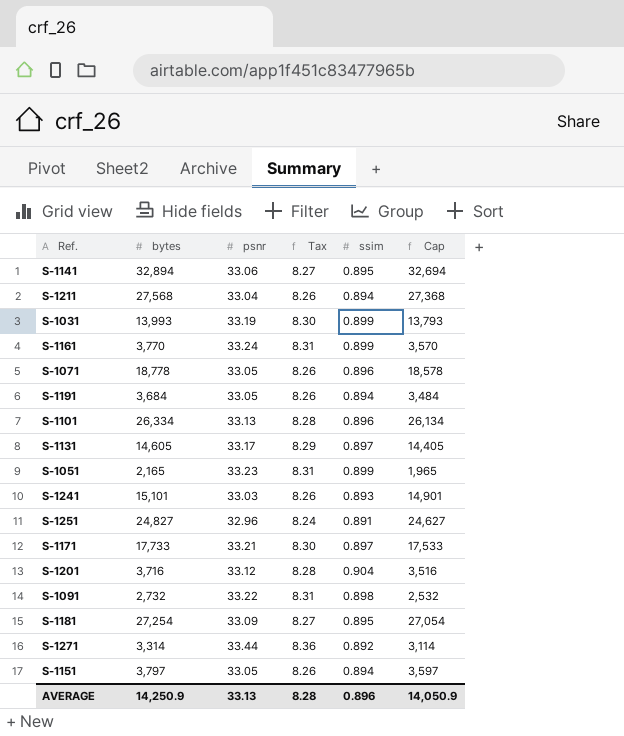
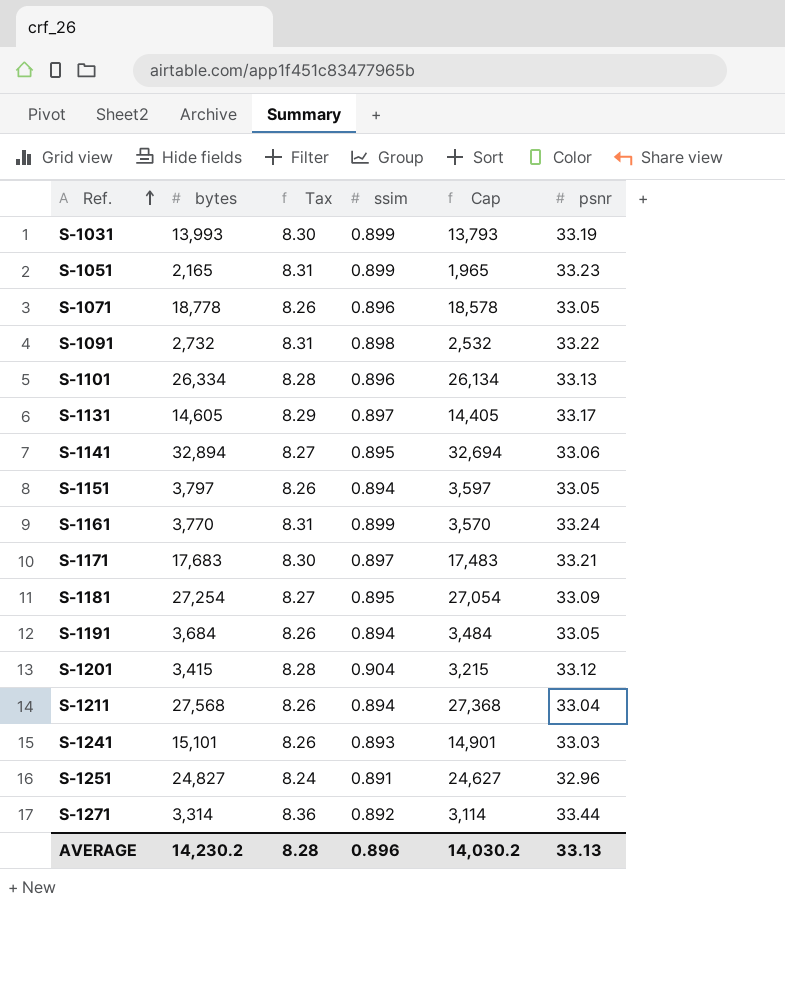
row order: none -> Ref. ascending
column psnr | position: 3 -> 6
S-1171 | bytes: 17,733 -> 17,683
S-1171 | Cap: 17,533 -> 17,483
S-1201 | bytes: 3,716 -> 3,415
S-1201 | Cap: 3,516 -> 3,215
AVERAGE | bytes: 14,250.9 -> 14,230.2
AVERAGE | Cap: 14,050.9 -> 14,030.2

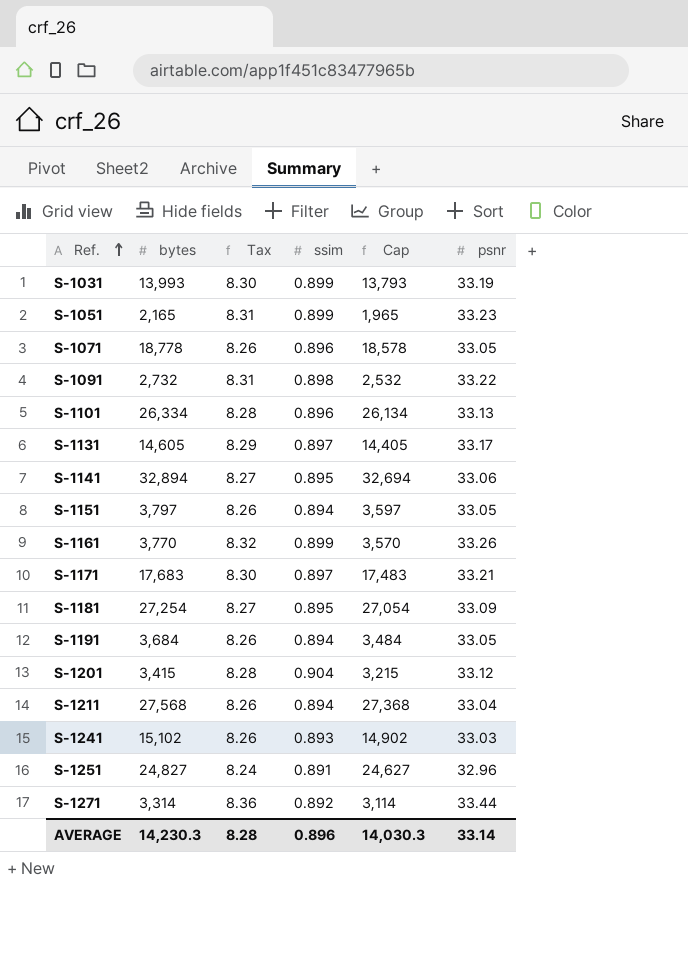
S-1161 | Tax: 8.31 -> 8.32
S-1161 | psnr: 33.24 -> 33.26
S-1241 | bytes: 15,101 -> 15,102
S-1241 | Cap: 14,901 -> 14,902
AVERAGE | bytes: 14,230.2 -> 14,230.3
AVERAGE | Cap: 14,030.2 -> 14,030.3
AVERAGE | psnr: 33.13 -> 33.14

